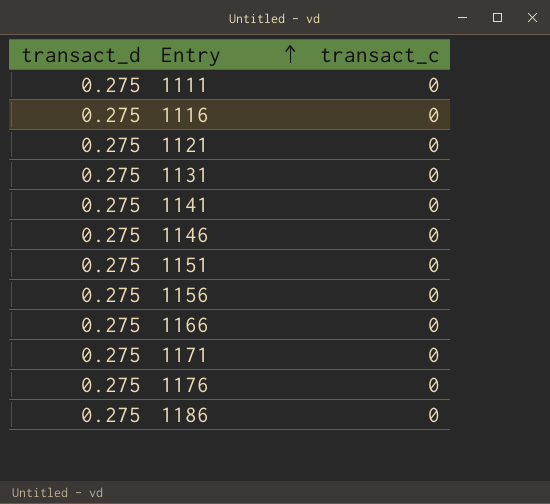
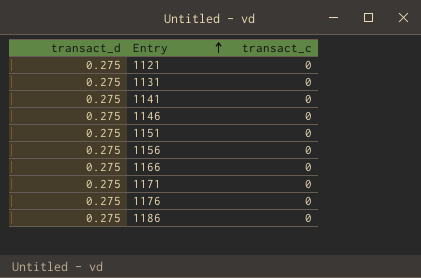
row 1111: 0.275 | 0 -> none
row 1116: 0.275 | 0 -> none

